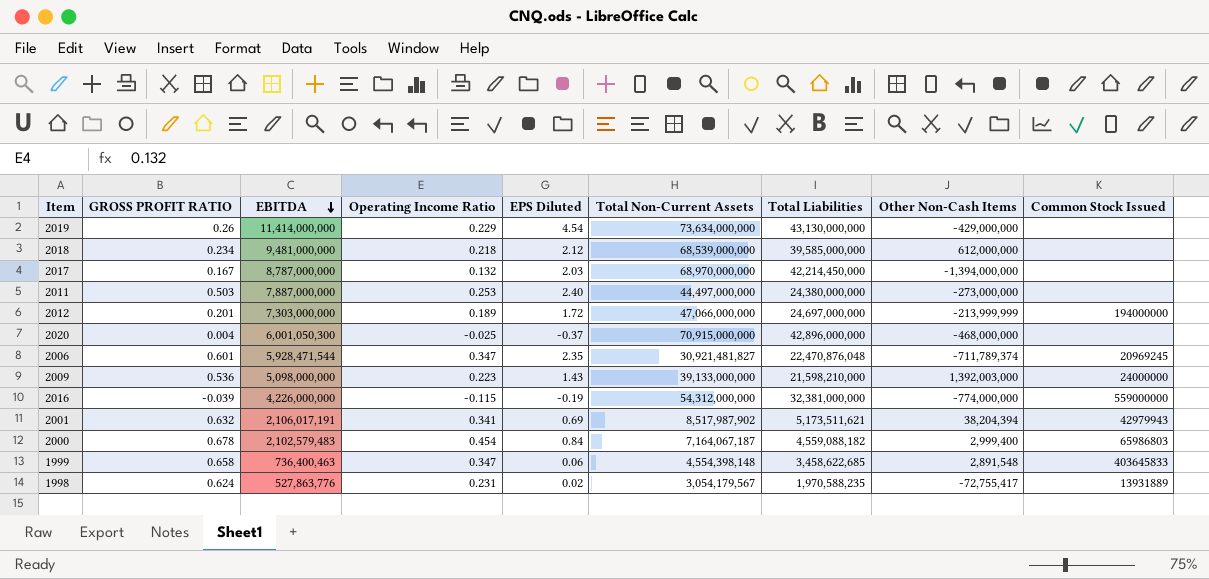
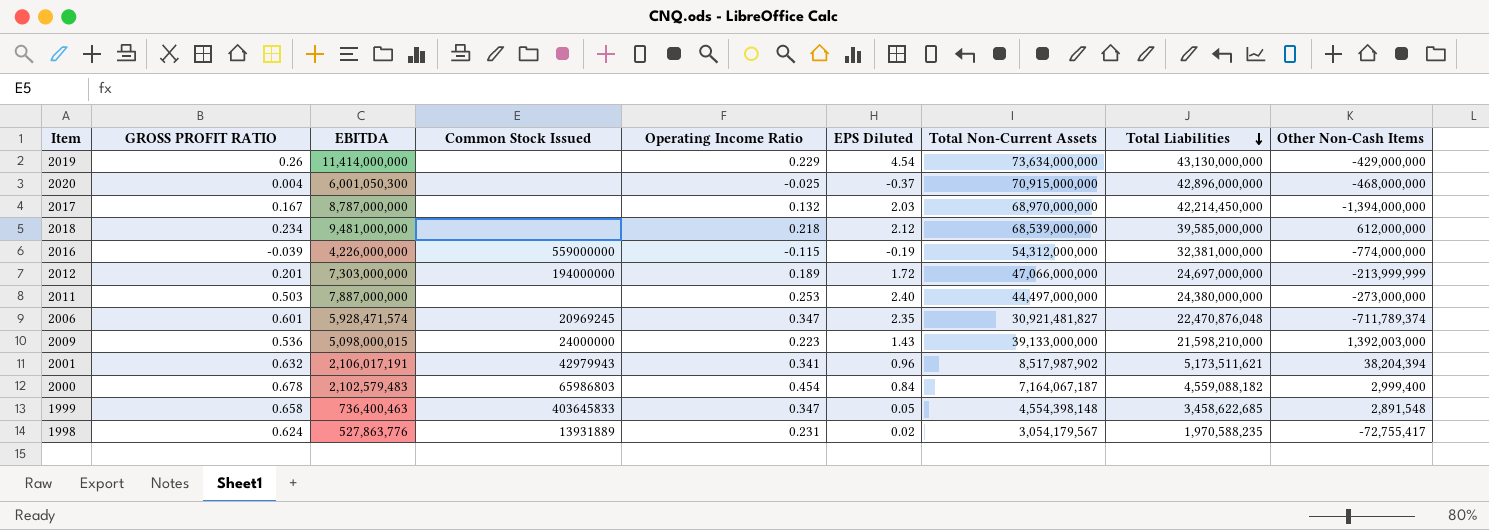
row order: EBITDA descending -> Total Liabilities descending
column Common Stock Issued | position: 9 -> 4
2006 | EBITDA: 5,928,471,544 -> 5,928,471,574
2009 | EBITDA: 5,098,000,000 -> 5,098,000,015
2001 | EPS Diluted: 0.69 -> 0.96
1999 | EPS Diluted: 0.06 -> 0.05

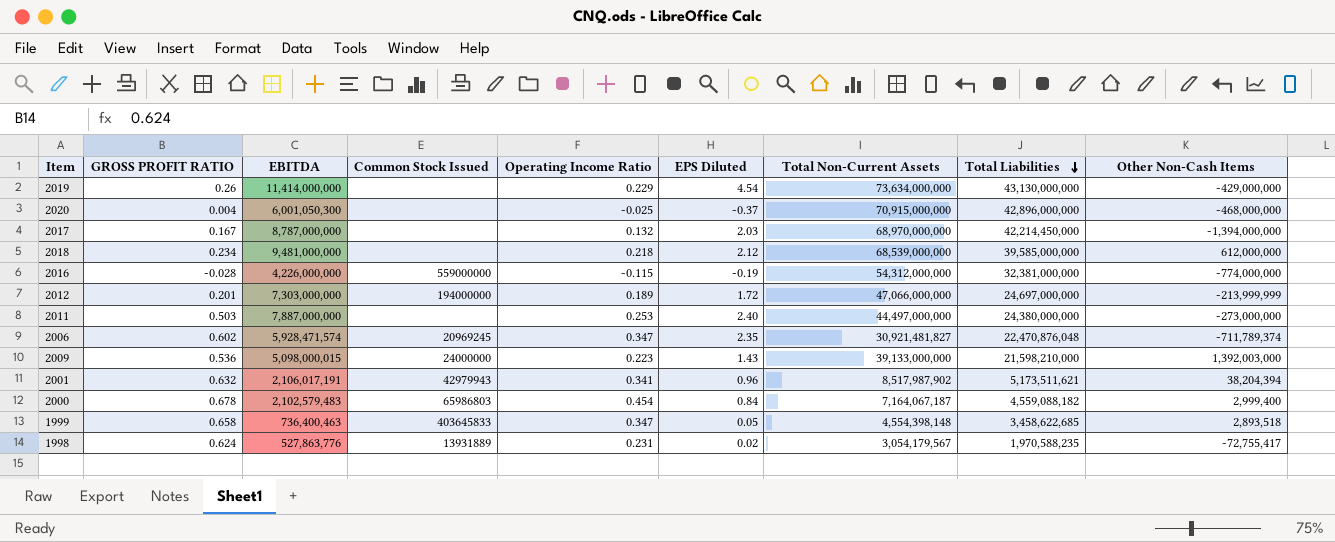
2016 | GROSS PROFIT RATIO: -0.039 -> -0.028
2006 | GROSS PROFIT RATIO: 0.601 -> 0.602
1999 | Other Non-Cash Items: 2,891,548 -> 2,893,518

